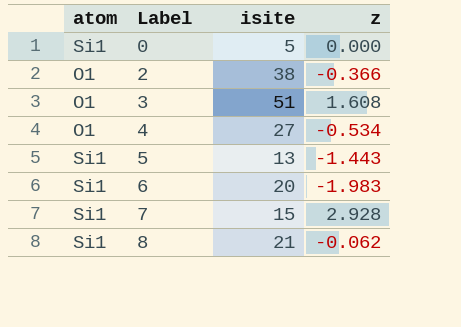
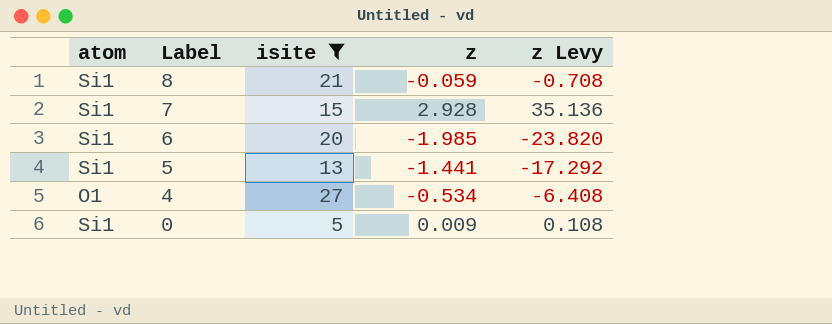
filter: none -> isite <= 27
row order: Label ascending -> Label descending
column z Levy | formula: none -> [z] * 12
8 | z: -0.062 -> -0.059
6 | z: -1.983 -> -1.985
5 | z: -1.443 -> -1.441
0 | z: 0.000 -> 0.009

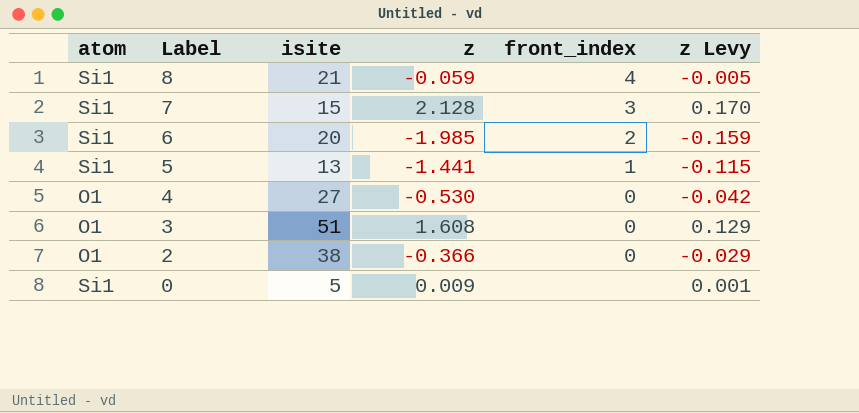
filter: isite <= 27 -> none
column front_index | position: none -> 5
column z Levy | formula: [z] * 12 -> [z] * 0.08
7 | z: 2.928 -> 2.128
4 | z: -0.534 -> -0.530

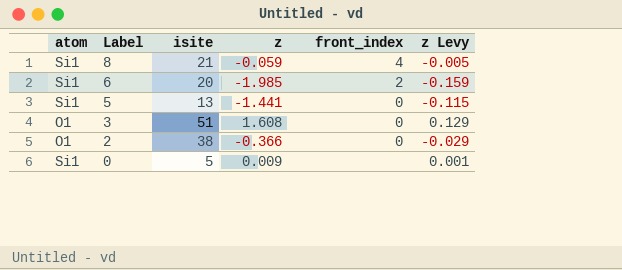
row 7: Si1 | 15 | 2.128 | 3 | 0.170 -> none
row 4: O1 | 27 | -0.530 | 0 | -0.042 -> none
5 | front_index: 1 -> 0

